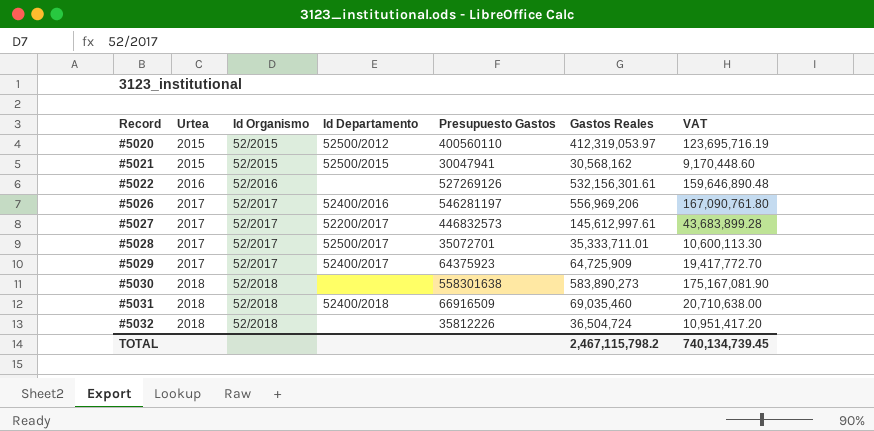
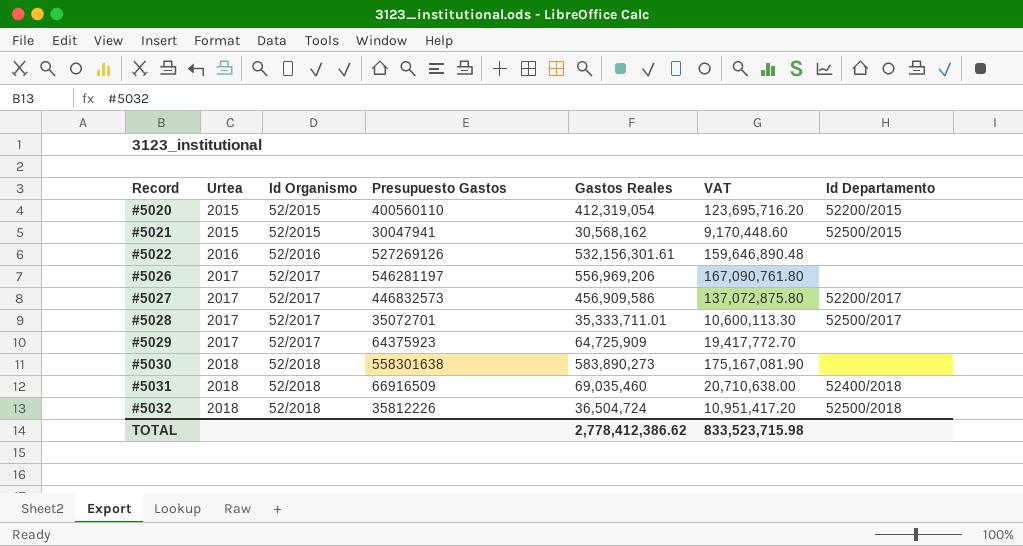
column Id Departamento | position: 4 -> 7
#5020 | Gastos Reales: 412,319,053.97 -> 412,319,054
#5020 | VAT: 123,695,716.19 -> 123,695,716.20
#5020 | Id Departamento: 52500/2012 -> 52200/2015
#5026 | Id Departamento: 52400/2016 -> none
#5027 | Gastos Reales: 145,612,997.61 -> 456,909,586
#5027 | VAT: 43,683,899.28 -> 137,072,875.80
#5029 | Id Departamento: 52400/2017 -> none
#5032 | Id Departamento: none -> 52500/2018
TOTAL | Gastos Reales: 2,467,115,798.2 -> 2,778,412,386.62
TOTAL | VAT: 740,134,739.45 -> 833,523,715.98

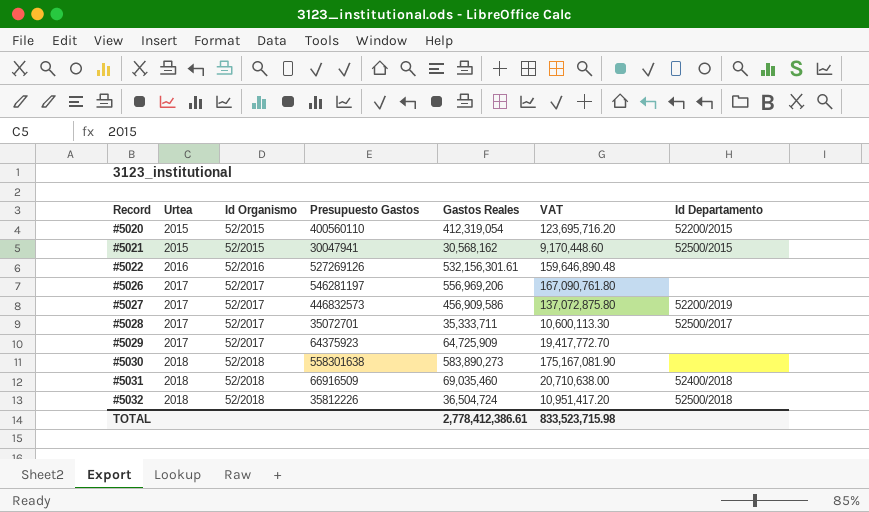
#5027 | Id Departamento: 52200/2017 -> 52200/2019
#5028 | Gastos Reales: 35,333,711.01 -> 35,333,711
TOTAL | Gastos Reales: 2,778,412,386.62 -> 2,778,412,386.61

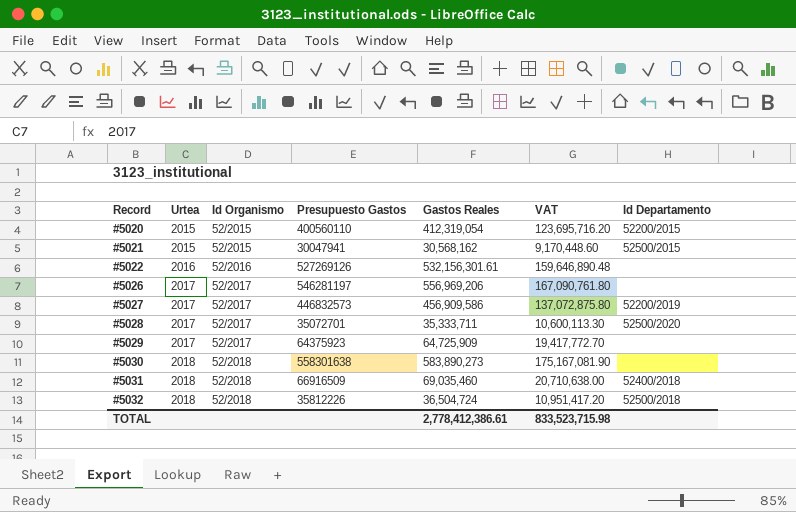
#5028 | Id Departamento: 52500/2017 -> 52500/2020

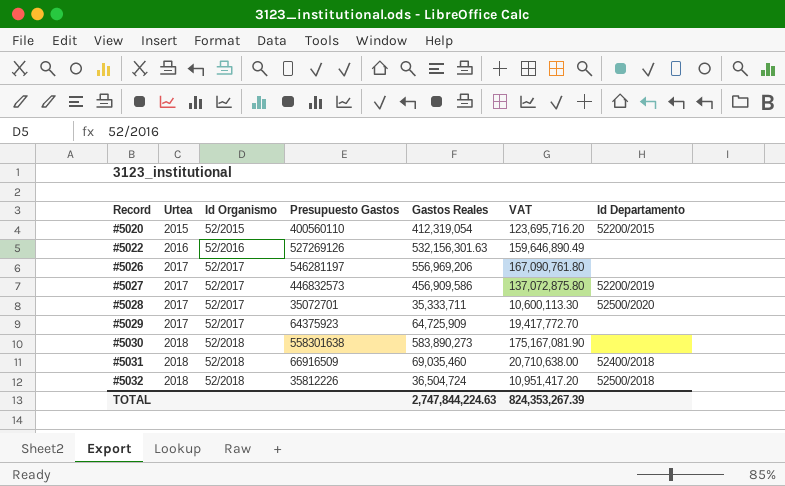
row #5021: 2015 | 52/2015 | 30047941 | 30,568,162 | 9,170,448.60 | 52500/2015 -> none
#5022 | Gastos Reales: 532,156,301.61 -> 532,156,301.63
#5022 | VAT: 159,646,890.48 -> 159,646,890.49
TOTAL | Gastos Reales: 2,778,412,386.61 -> 2,747,844,224.63
TOTAL | VAT: 833,523,715.98 -> 824,353,267.39

